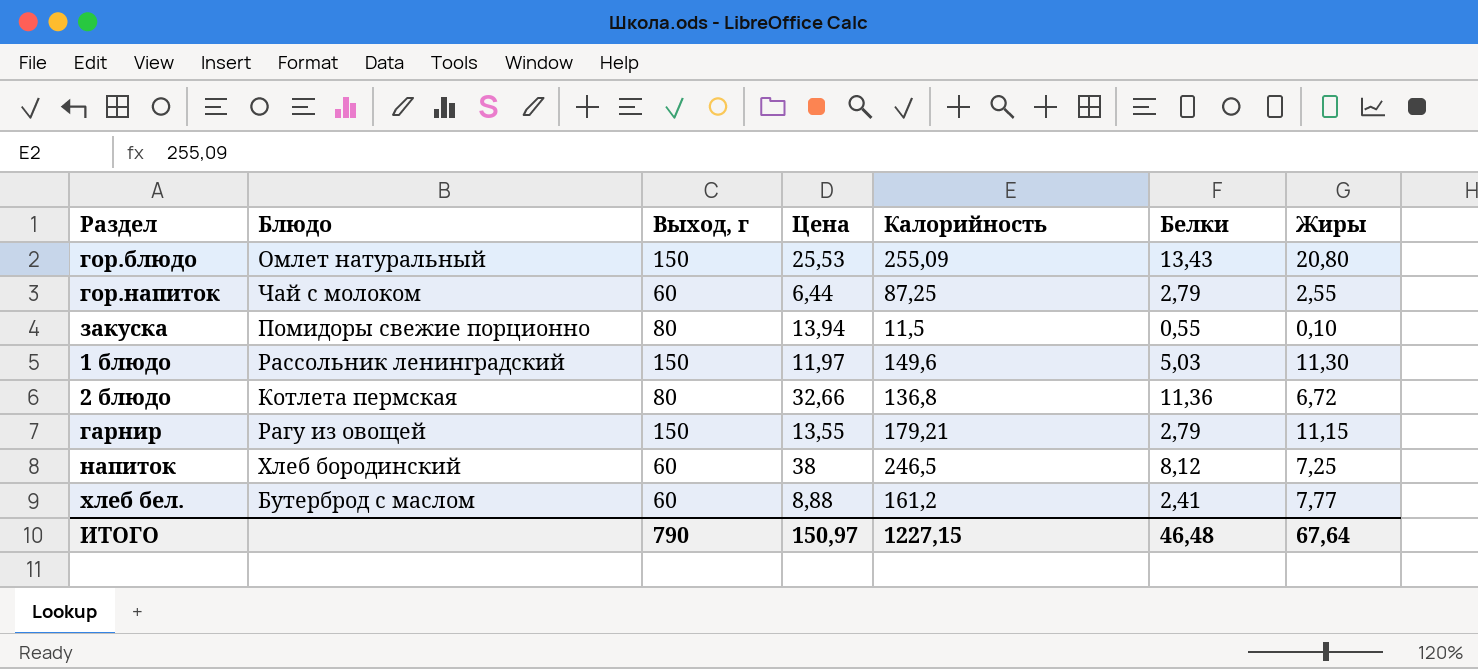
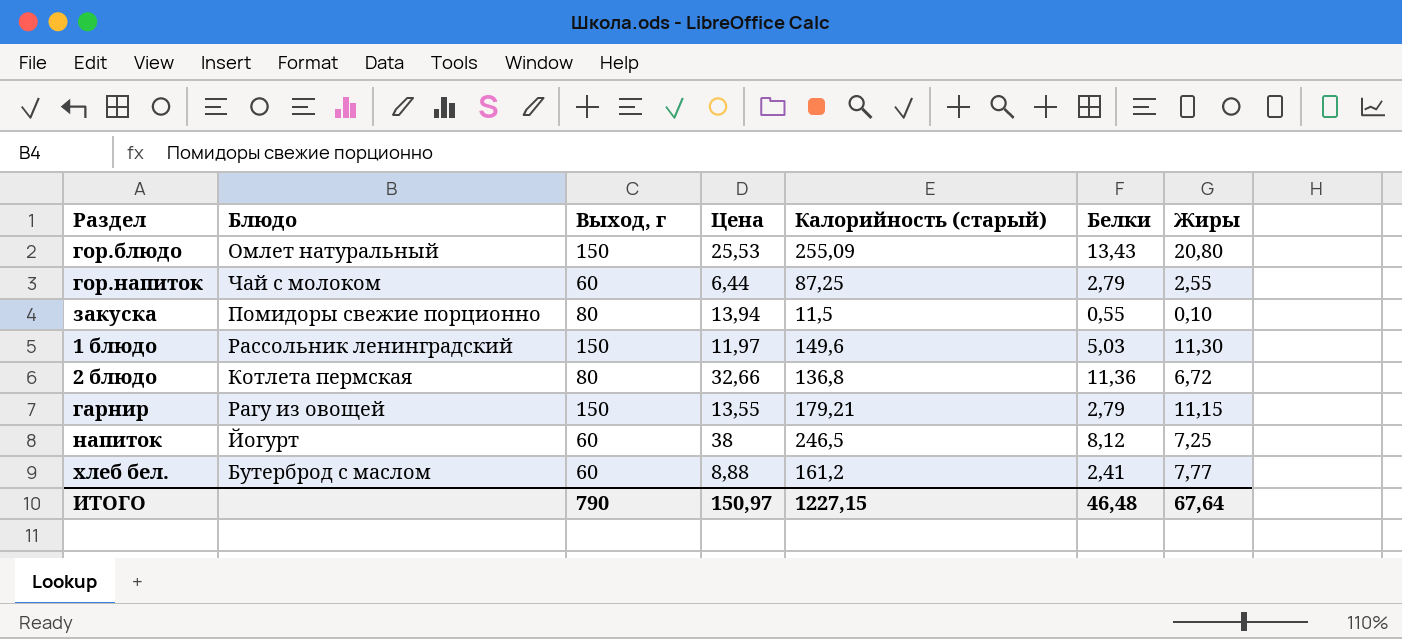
column name: Калорийность -> Калорийность (старый)
напиток | Блюдо: Хлеб бородинский -> Йогурт

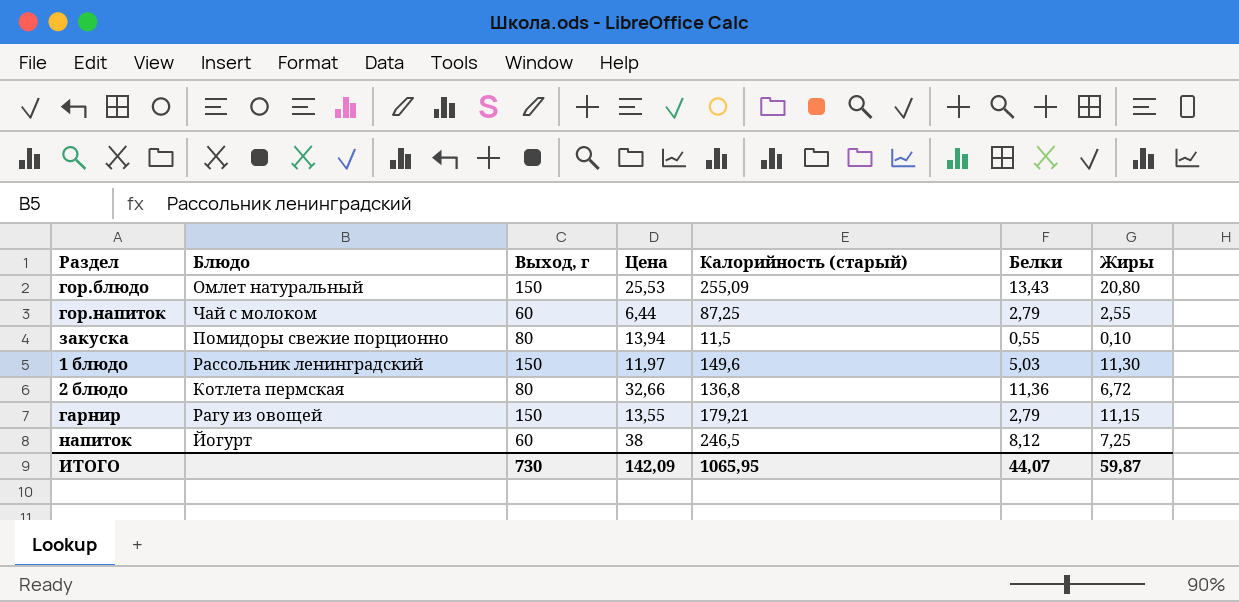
row хлеб бел.: Бутерброд с маслом | 60 | 8,88 | 161,2 | 2,41 | 7,77 -> none
ИТОГО | Выход, г: 790 -> 730
ИТОГО | Цена: 150,97 -> 142,09
ИТОГО | Калорийность (старый): 1227,15 -> 1065,95
ИТОГО | Белки: 46,48 -> 44,07
ИТОГО | Жиры: 67,64 -> 59,87

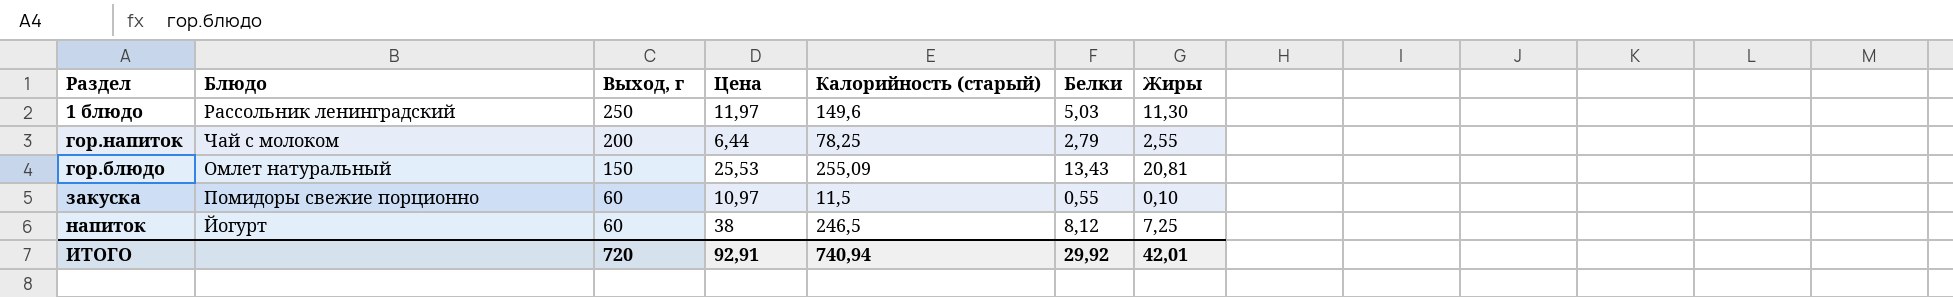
row order: none -> Выход, г descending
row 2 блюдо: Котлета пермская | 80 | 32,66 | 136,8 | 11,36 | 6,72 -> none
row гарнир: Рагу из овощей | 150 | 13,55 | 179,21 | 2,79 | 11,15 -> none
1 блюдо | Выход, г: 150 -> 250
гор.напиток | Выход, г: 60 -> 200
гор.напиток | Калорийность (старый): 87,25 -> 78,25
гор.блюдо | Жиры: 20,80 -> 20,81
закуска | Выход, г: 80 -> 60
закуска | Цена: 13,94 -> 10,97
ИТОГО | Выход, г: 730 -> 720
ИТОГО | Цена: 142,09 -> 92,91
ИТОГО | Калорийность (старый): 1065,95 -> 740,94
ИТОГО | Белки: 44,07 -> 29,92
ИТОГО | Жиры: 59,87 -> 42,01

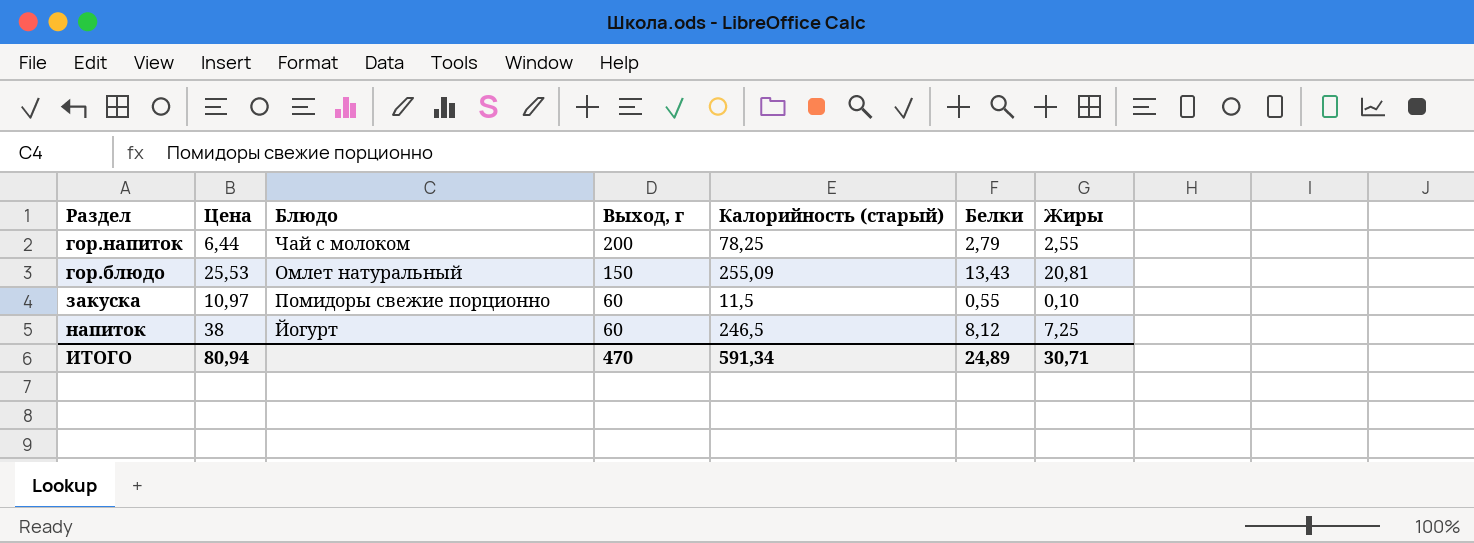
column Цена | position: 4 -> 2
row 1 блюдо: Рассольник ленинградский | 250 | 11,97 | 149,6 | 5,03 | 11,30 -> none
ИТОГО | Цена: 92,91 -> 80,94
ИТОГО | Выход, г: 720 -> 470
ИТОГО | Калорийность (старый): 740,94 -> 591,34
ИТОГО | Белки: 29,92 -> 24,89
ИТОГО | Жиры: 42,01 -> 30,71

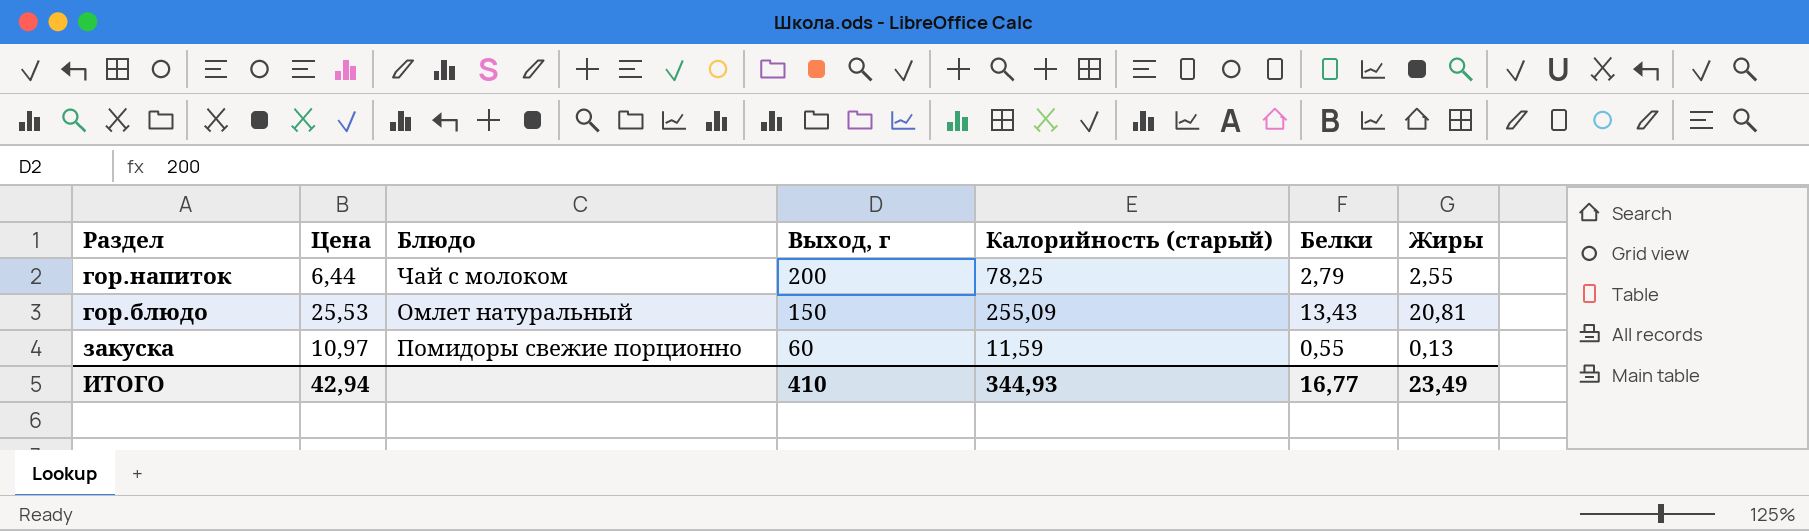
row напиток: 38 | Йогурт | 60 | 246,5 | 8,12 | 7,25 -> none
закуска | Калорийность (старый): 11,5 -> 11,59
закуска | Жиры: 0,10 -> 0,13
ИТОГО | Цена: 80,94 -> 42,94
ИТОГО | Выход, г: 470 -> 410
ИТОГО | Калорийность (старый): 591,34 -> 344,93
ИТОГО | Белки: 24,89 -> 16,77
ИТОГО | Жиры: 30,71 -> 23,49

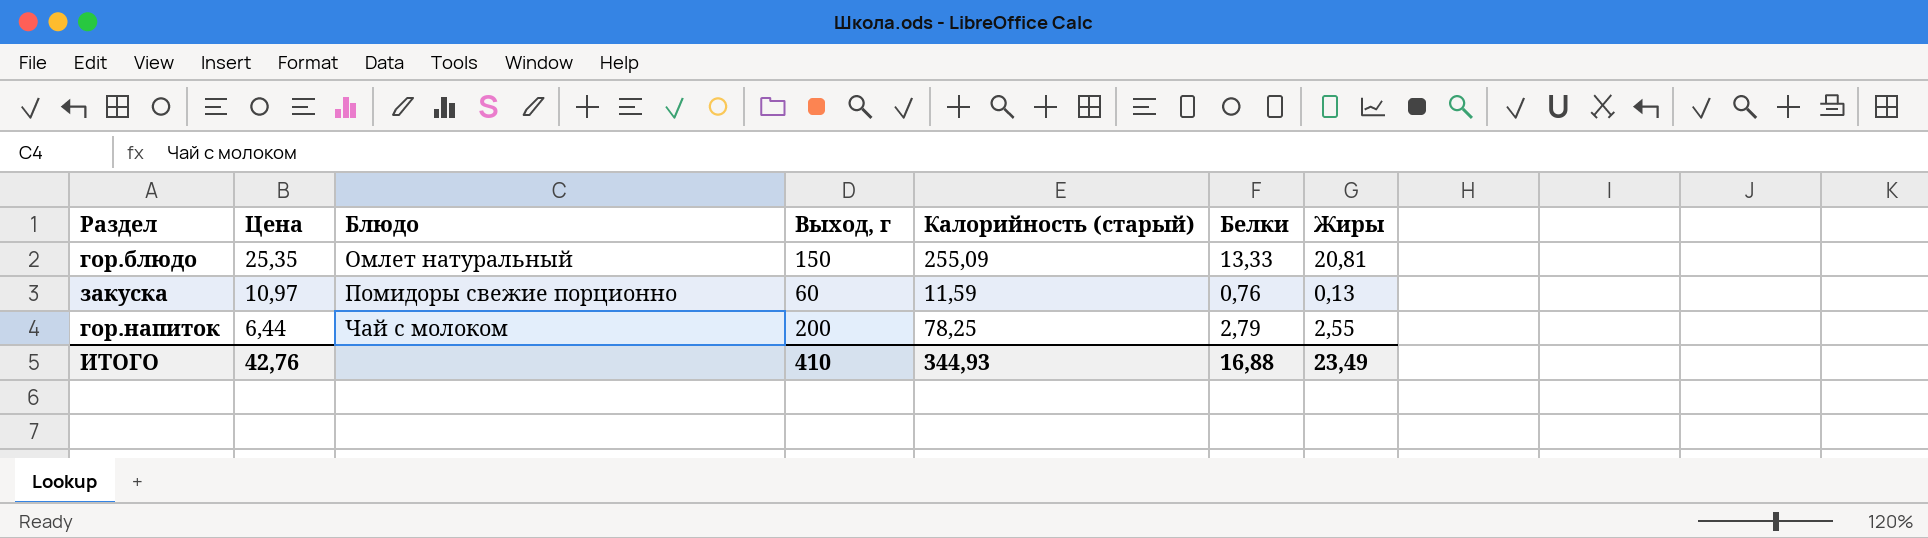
row order: Выход, г descending -> Цена descending
гор.блюдо | Цена: 25,53 -> 25,35
гор.блюдо | Белки: 13,43 -> 13,33
закуска | Белки: 0,55 -> 0,76
ИТОГО | Цена: 42,94 -> 42,76
ИТОГО | Белки: 16,77 -> 16,88

